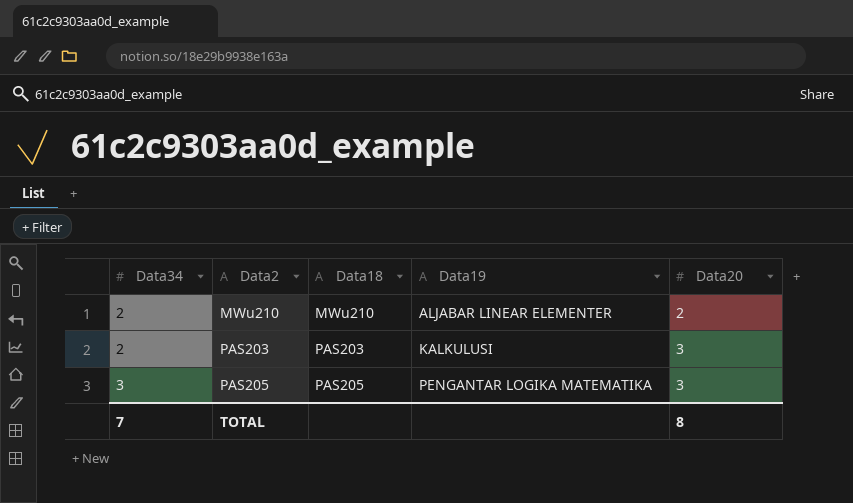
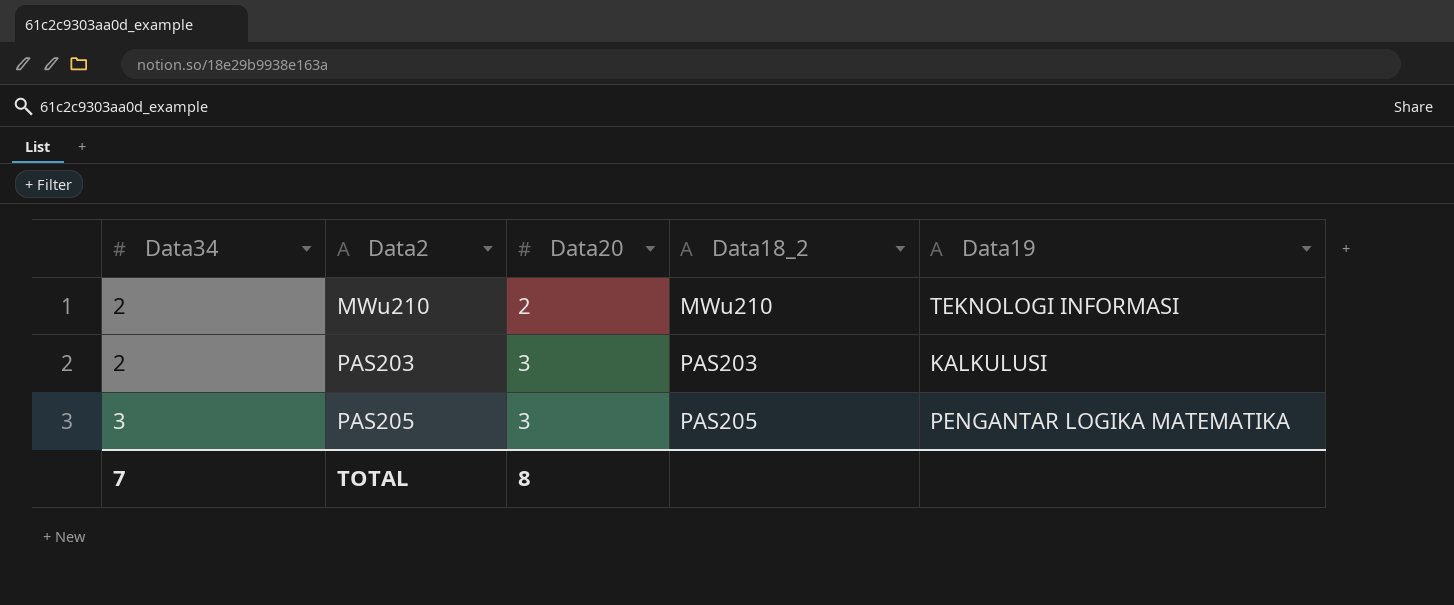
column Data20 | position: 5 -> 3
column name: Data18 -> Data18_2
MWu210 | Data19: ALJABAR LINEAR ELEMENTER -> TEKNOLOGI INFORMASI

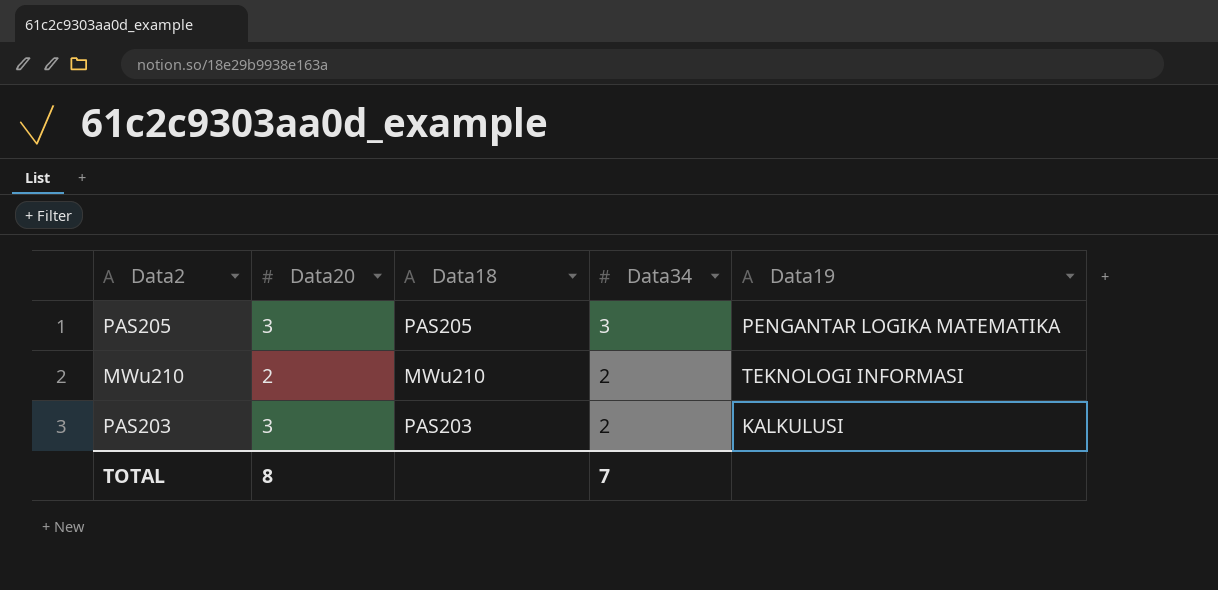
row order: Data34 ascending -> Data34 descending
column name: Data18_2 -> Data18
column Data34 | position: 1 -> 4

